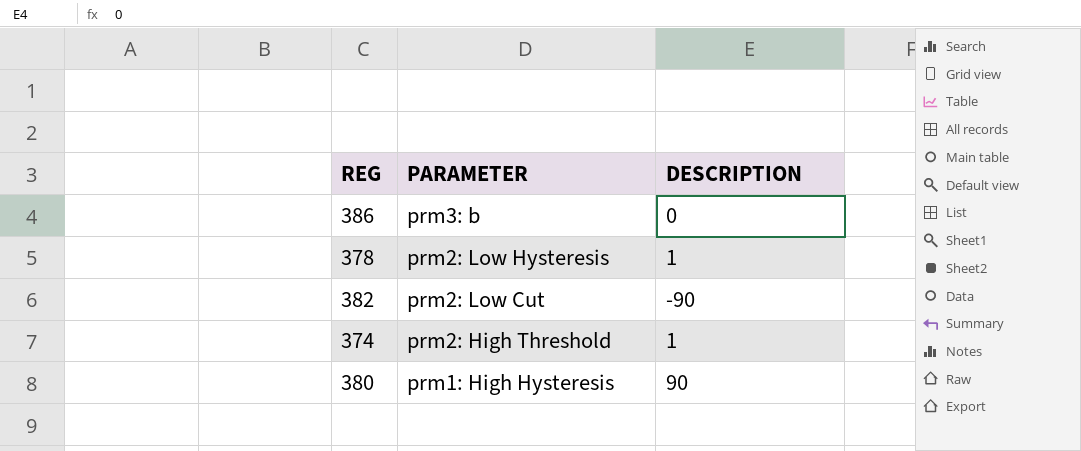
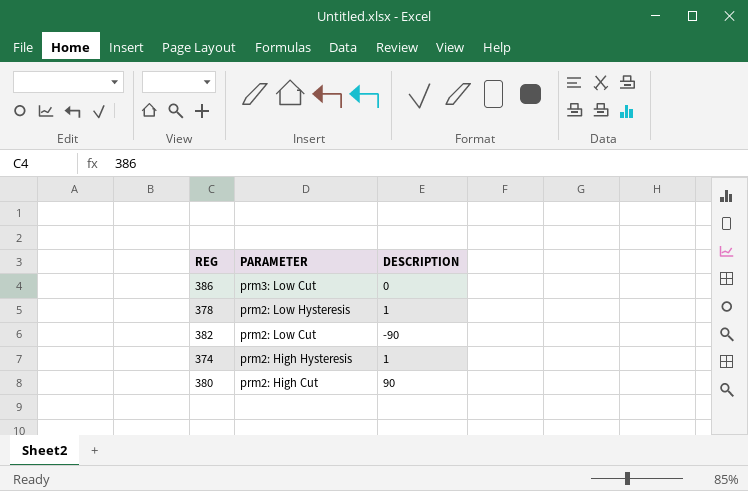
386 | PARAMETER: prm3: b -> prm3: Low Cut
374 | PARAMETER: prm2: High Threshold -> prm2: High Hysteresis
380 | PARAMETER: prm1: High Hysteresis -> prm2: High Cut

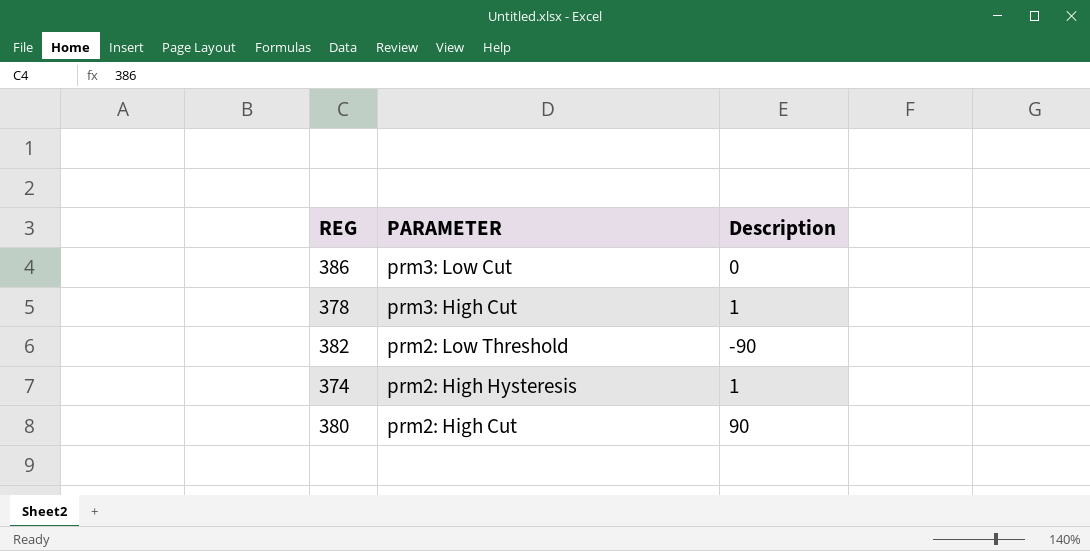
column name: DESCRIPTION -> Description
378 | PARAMETER: prm2: Low Hysteresis -> prm3: High Cut
382 | PARAMETER: prm2: Low Cut -> prm2: Low Threshold

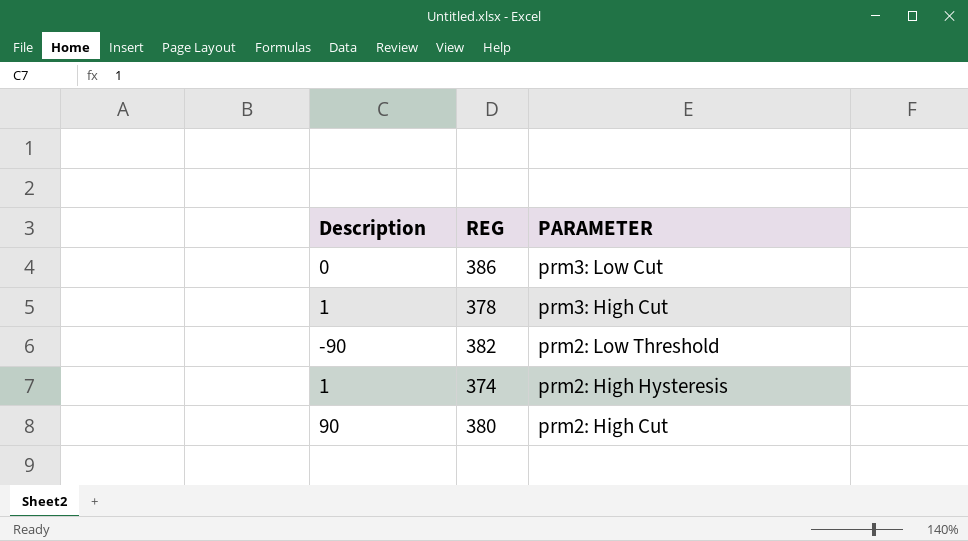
column Description | position: 3 -> 1

